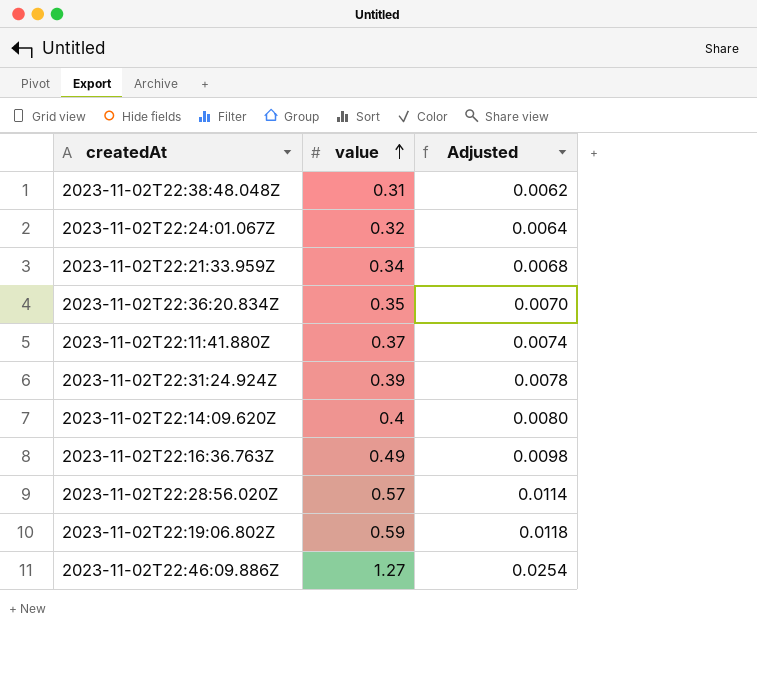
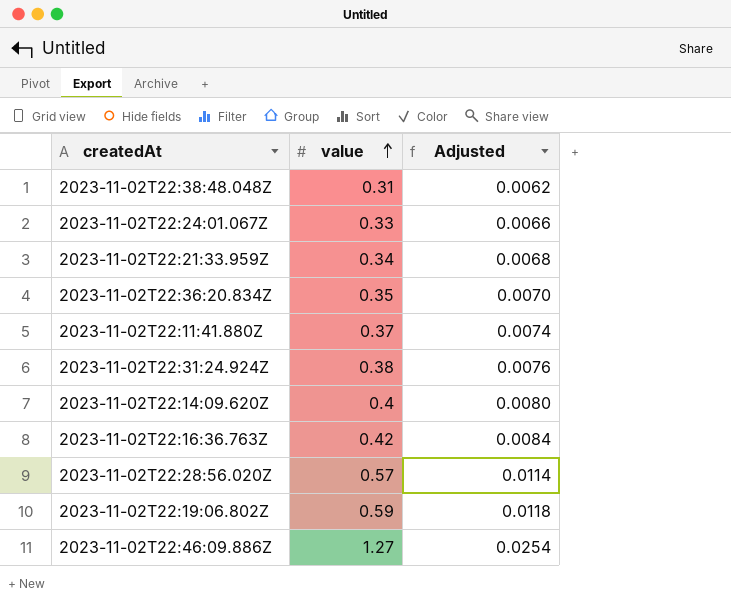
2023-11-02T22:24:01.067Z | value: 0.32 -> 0.33
2023-11-02T22:24:01.067Z | Adjusted: 0.0064 -> 0.0066
2023-11-02T22:31:24.924Z | value: 0.39 -> 0.38
2023-11-02T22:31:24.924Z | Adjusted: 0.0078 -> 0.0076
2023-11-02T22:16:36.763Z | value: 0.49 -> 0.42
2023-11-02T22:16:36.763Z | Adjusted: 0.0098 -> 0.0084

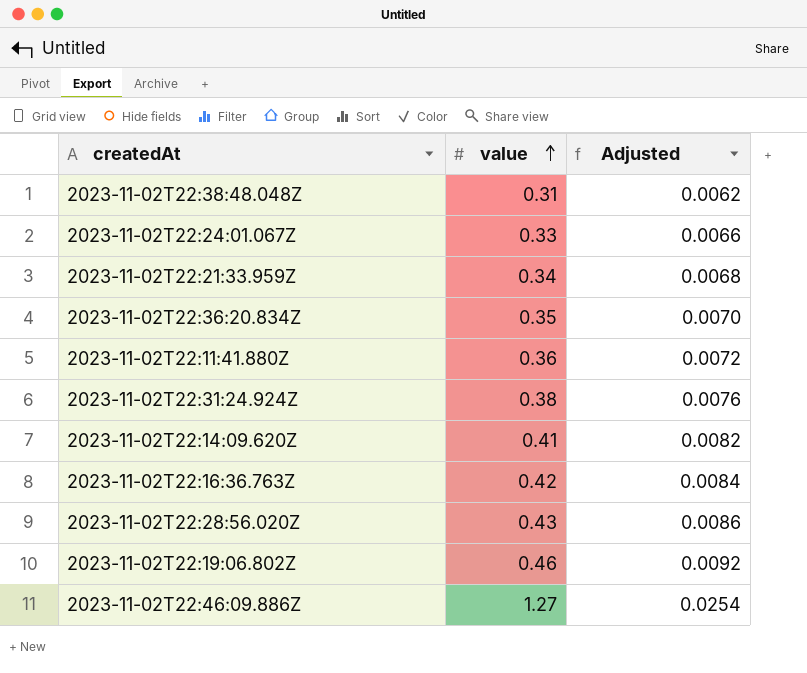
2023-11-02T22:11:41.880Z | value: 0.37 -> 0.36
2023-11-02T22:11:41.880Z | Adjusted: 0.0074 -> 0.0072
2023-11-02T22:14:09.620Z | value: 0.4 -> 0.41
2023-11-02T22:14:09.620Z | Adjusted: 0.0080 -> 0.0082
2023-11-02T22:28:56.020Z | value: 0.57 -> 0.43
2023-11-02T22:28:56.020Z | Adjusted: 0.0114 -> 0.0086
2023-11-02T22:19:06.802Z | value: 0.59 -> 0.46
2023-11-02T22:19:06.802Z | Adjusted: 0.0118 -> 0.0092

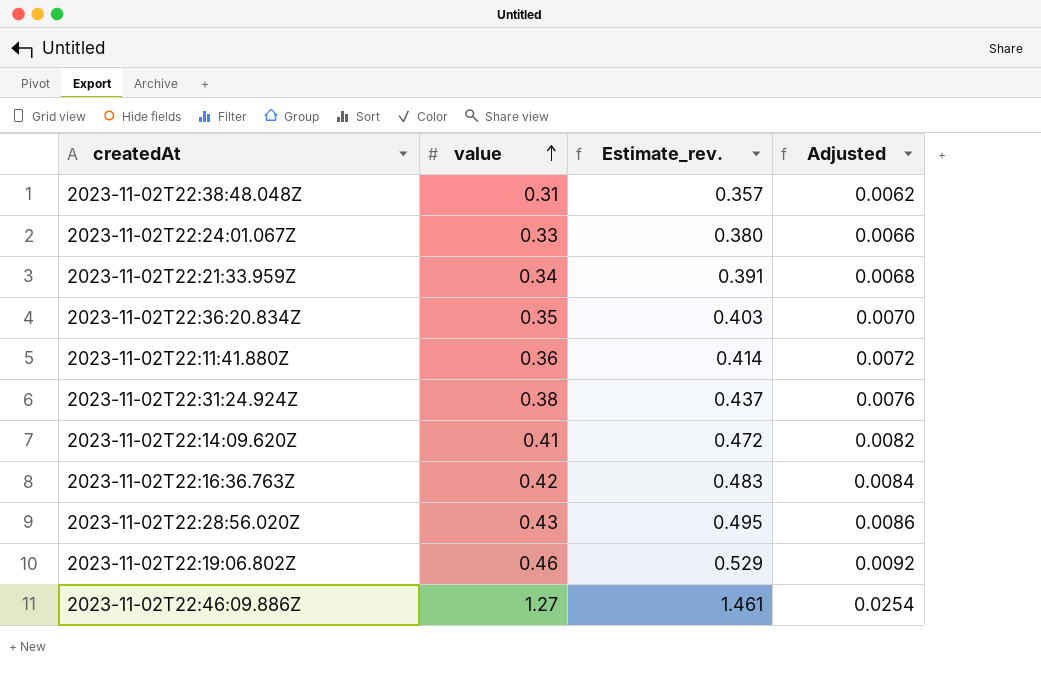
column Estimate_rev. | formula: none -> [value] * 1.15

